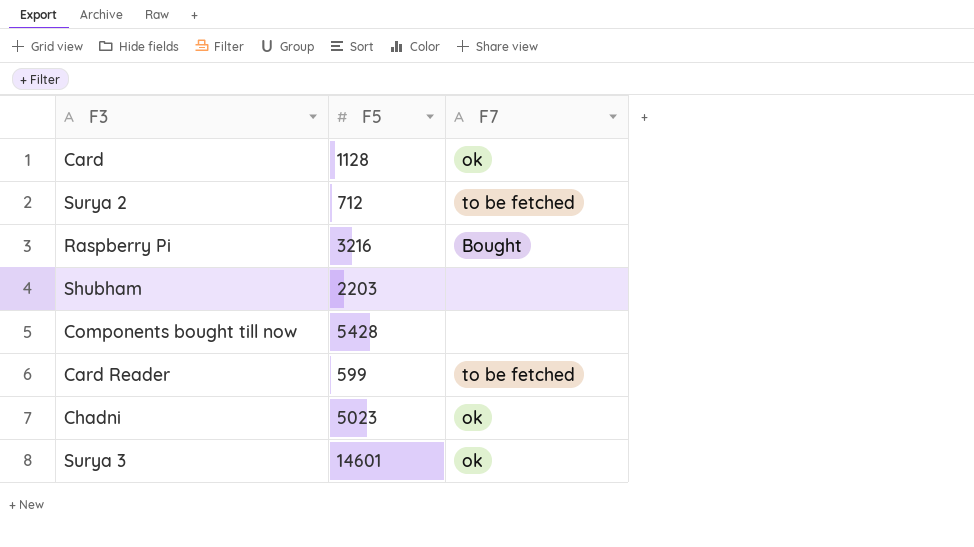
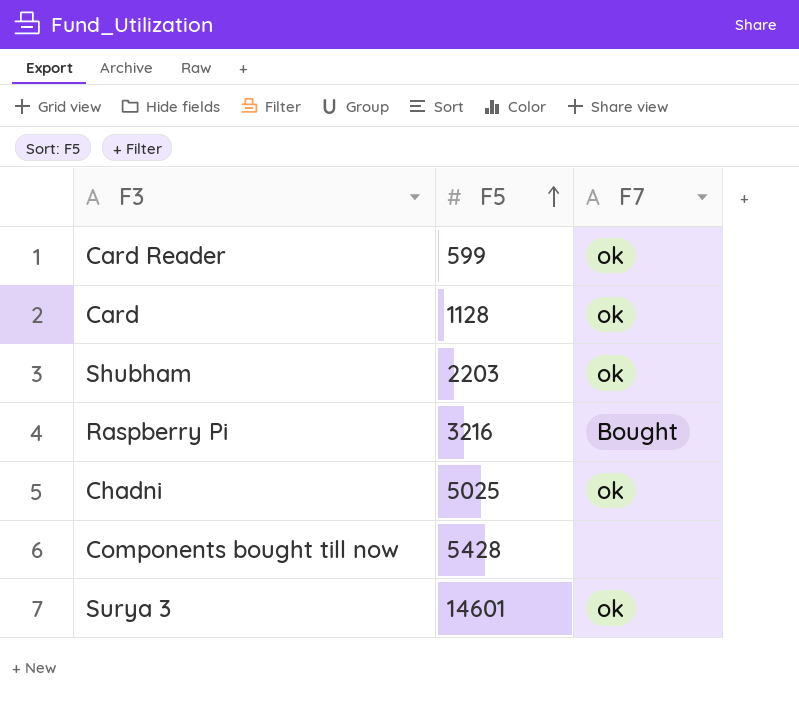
row order: none -> F5 ascending
row Surya 2: 712 | to be fetched -> none
Card Reader | F7: to be fetched -> ok
Shubham | F7: none -> ok
Chadni | F5: 5023 -> 5025

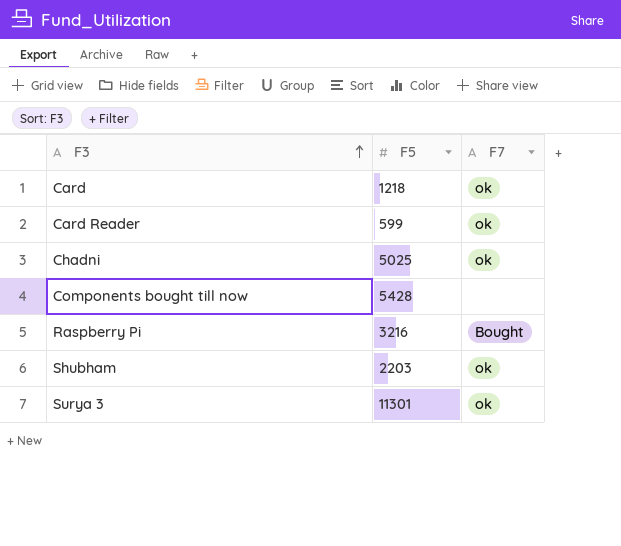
row order: F5 ascending -> F3 ascending
Card | F5: 1128 -> 1218
Surya 3 | F5: 14601 -> 11301

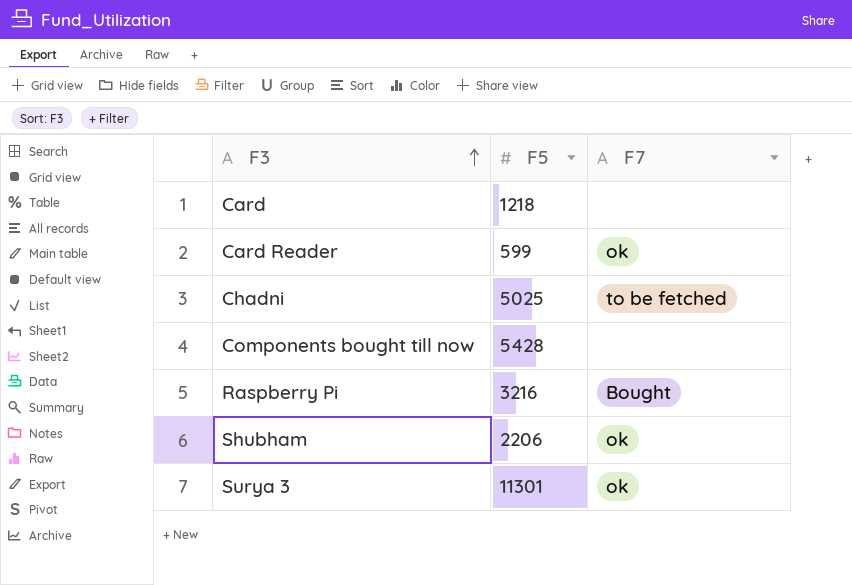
Card | F7: ok -> none
Chadni | F7: ok -> to be fetched
Shubham | F5: 2203 -> 2206

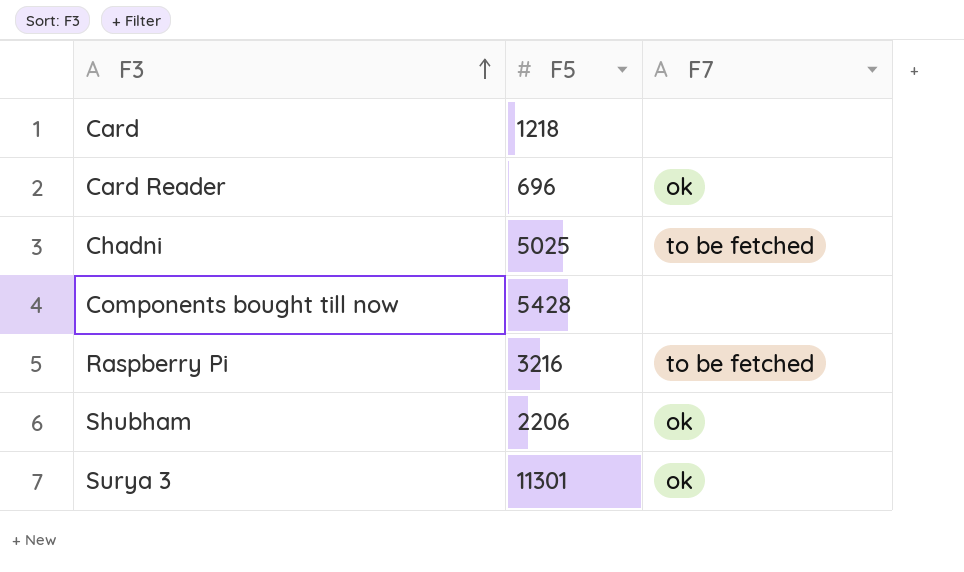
Card Reader | F5: 599 -> 696
Raspberry Pi | F7: Bought -> to be fetched

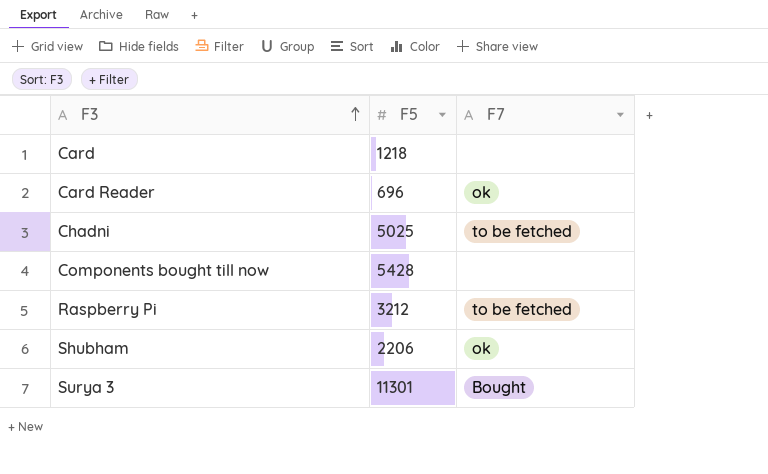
Raspberry Pi | F5: 3216 -> 3212
Surya 3 | F7: ok -> Bought

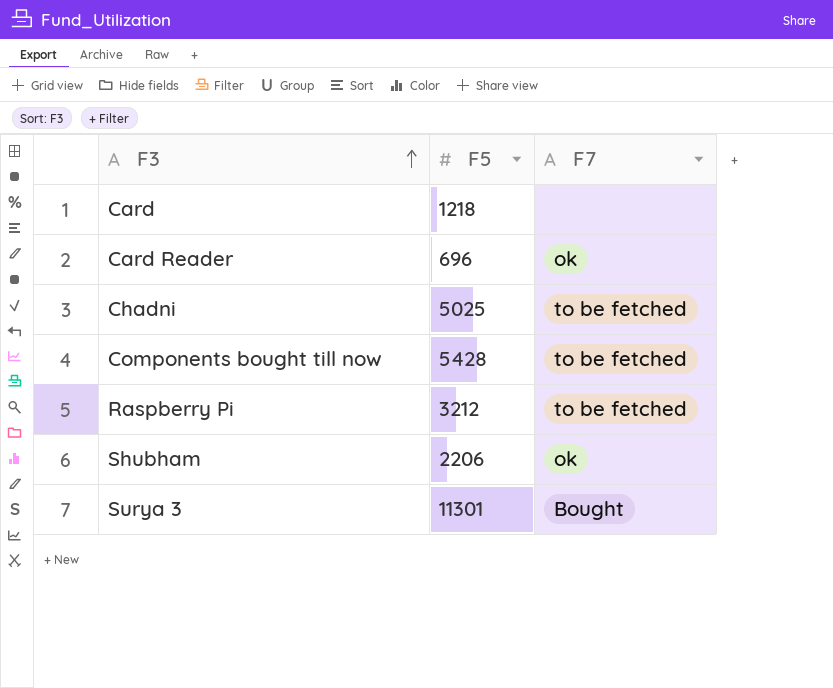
Components bought till now | F7: none -> to be fetched

